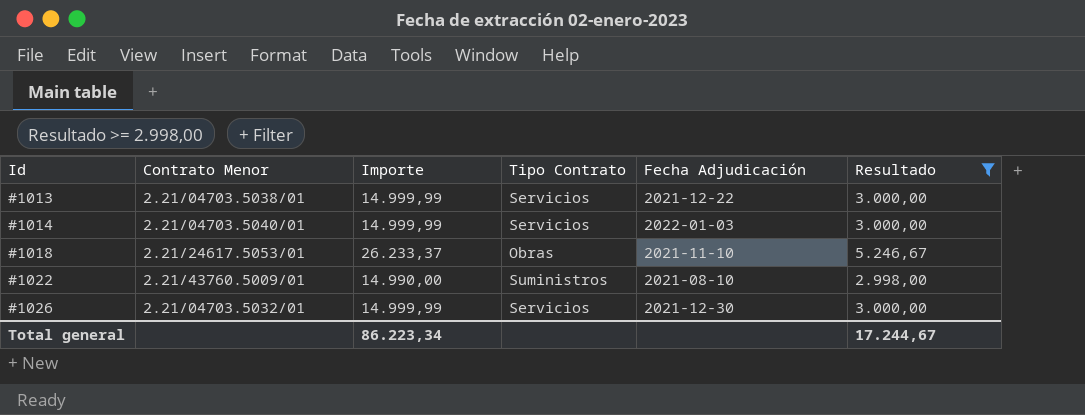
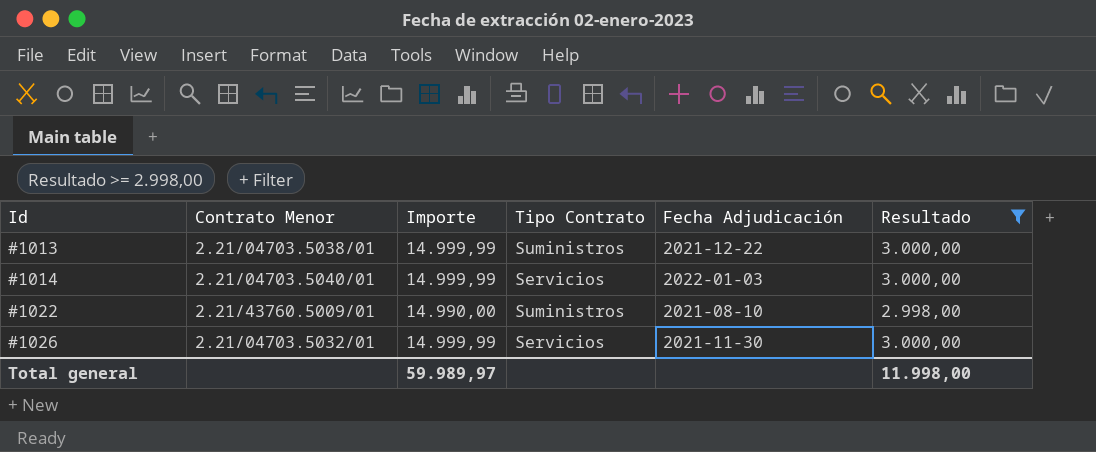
row #1018: 2.21/24617.5053/01 | 26.233,37 | Obras | 2021-11-10 | 5.246,67 -> none
#1013 | Tipo Contrato: Servicios -> Suministros
#1026 | Fecha Adjudicación: 2021-12-30 -> 2021-11-30
Total general | Importe: 86.223,34 -> 59.989,97
Total general | Resultado: 17.244,67 -> 11.998,00

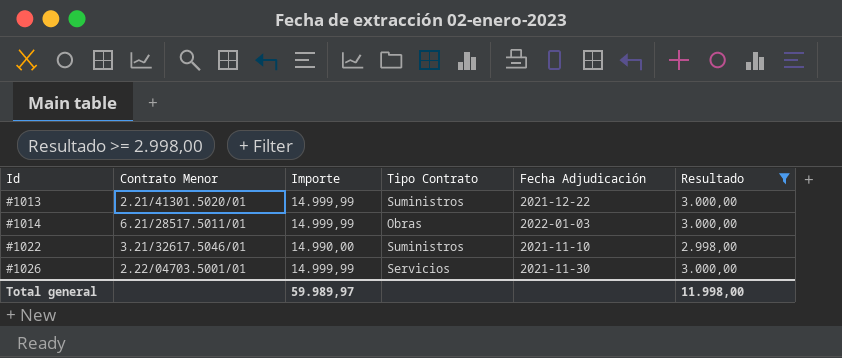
#1013 | Contrato Menor: 2.21/04703.5038/01 -> 2.21/41301.5020/01
#1014 | Contrato Menor: 2.21/04703.5040/01 -> 6.21/28517.5011/01
#1014 | Tipo Contrato: Servicios -> Obras
#1022 | Contrato Menor: 2.21/43760.5009/01 -> 3.21/32617.5046/01
#1022 | Fecha Adjudicación: 2021-08-10 -> 2021-11-10
#1026 | Contrato Menor: 2.21/04703.5032/01 -> 2.22/04703.5001/01

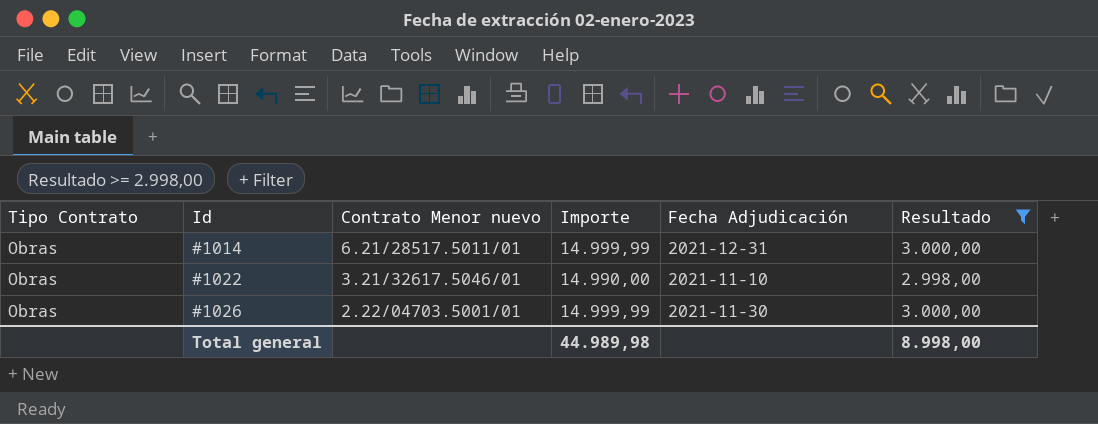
column Tipo Contrato | position: 4 -> 1
column name: Contrato Menor -> Contrato Menor nuevo
row #1013: 2.21/41301.5020/01 | 14.999,99 | Suministros | 2021-12-22 | 3.000,00 -> none
#1014 | Fecha Adjudicación: 2022-01-03 -> 2021-12-31
#1022 | Tipo Contrato: Suministros -> Obras
#1026 | Tipo Contrato: Servicios -> Obras
Total general | Importe: 59.989,97 -> 44.989,98
Total general | Resultado: 11.998,00 -> 8.998,00

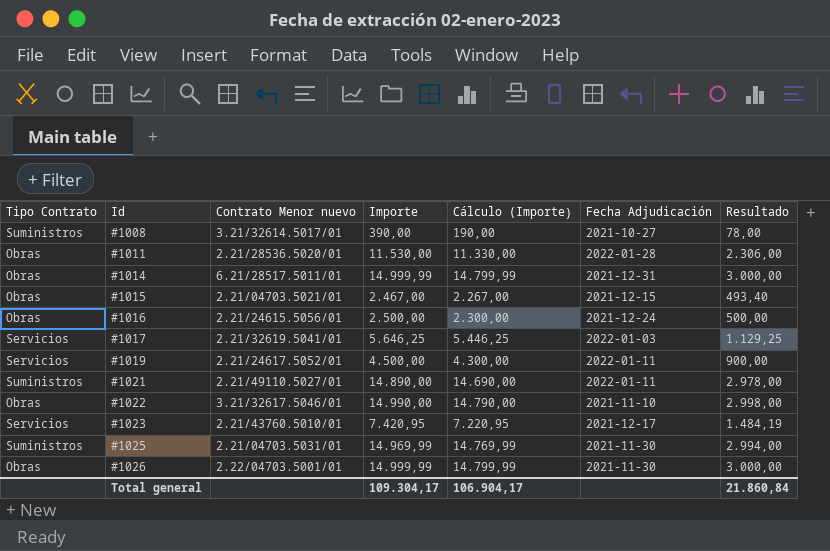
filter: Resultado >= 2.998,00 -> none
column Cálculo (Importe) | formula: none -> [Importe] - 200
Total general | Importe: 44.989,98 -> 109.304,17
Total general | Resultado: 8.998,00 -> 21.860,84

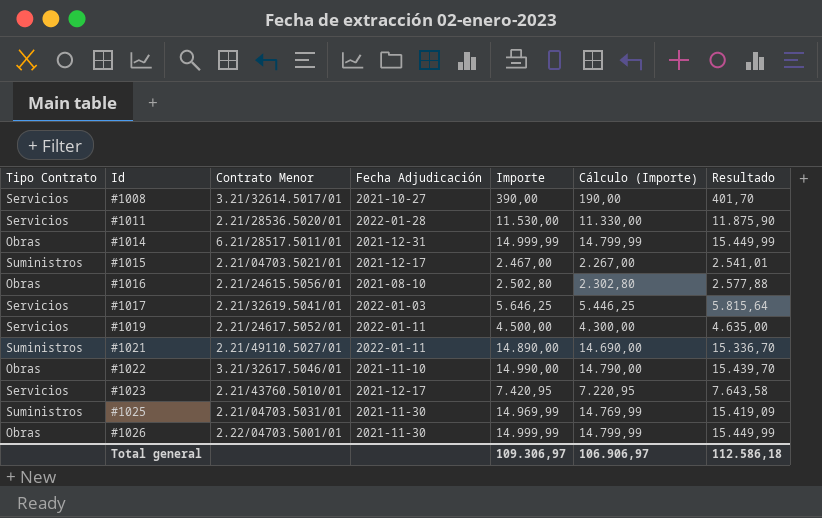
column name: Contrato Menor nuevo -> Contrato Menor
column Fecha Adjudicación | position: 6 -> 4
column Resultado | formula: [Importe] * 0,2 -> [Importe] * 1,03
#1008 | Tipo Contrato: Suministros -> Servicios
#1011 | Tipo Contrato: Obras -> Servicios
#1015 | Tipo Contrato: Obras -> Suministros
#1015 | Fecha Adjudicación: 2021-12-15 -> 2021-12-17
#1016 | Fecha Adjudicación: 2021-12-24 -> 2021-08-10
#1016 | Importe: 2.500,00 -> 2.502,80
#1016 | Cálculo (Importe): 2.300,00 -> 2.302,80
Total general | Importe: 109.304,17 -> 109.306,97
Total general | Cálculo (Importe): 106.904,17 -> 106.906,97
Total general | Resultado: 21.860,84 -> 112.586,18

